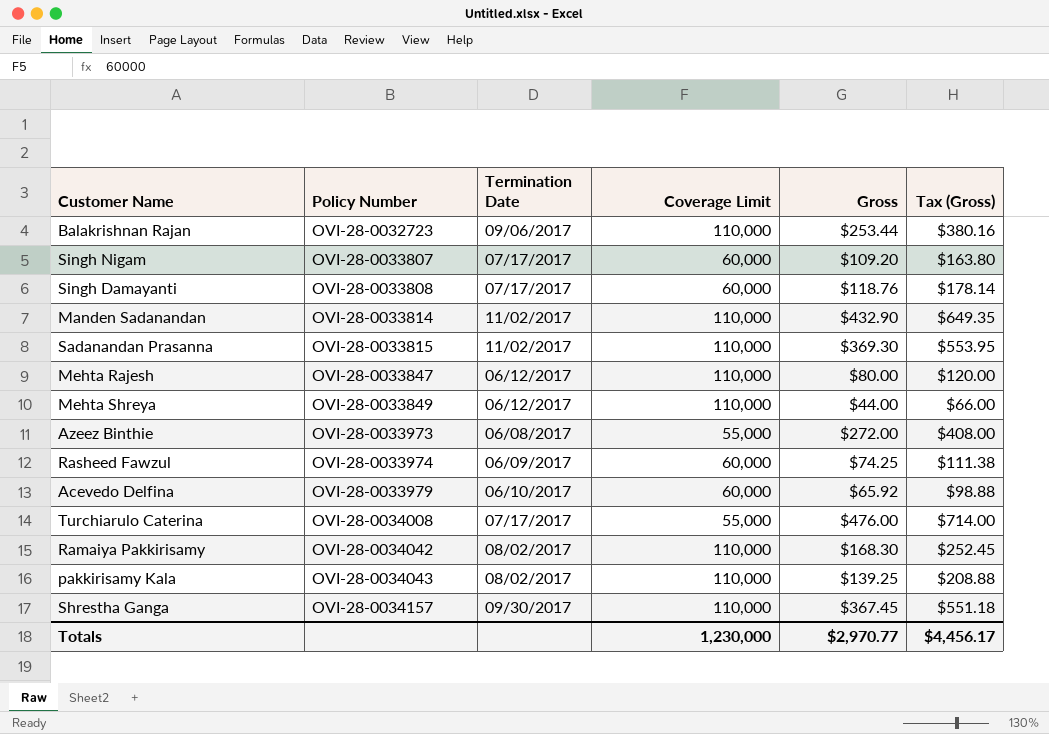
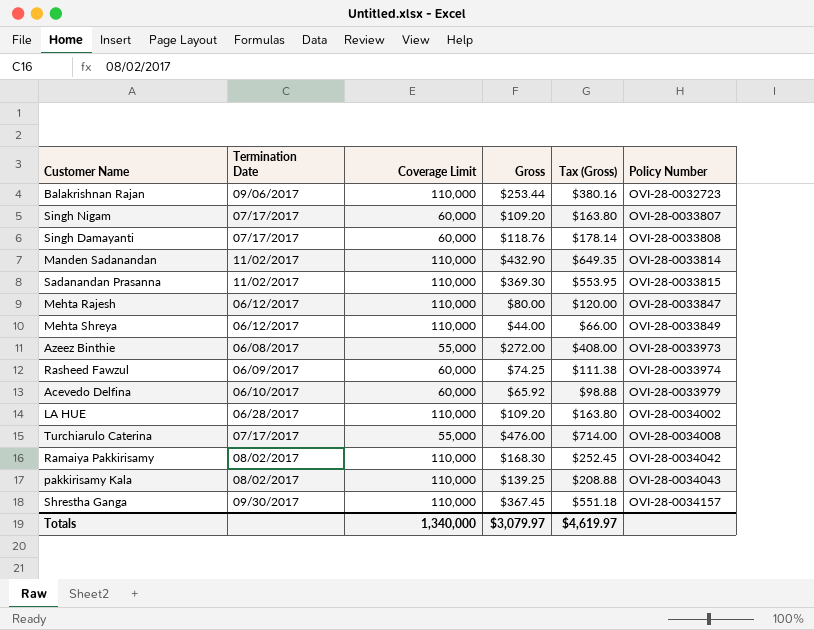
column Policy Number | position: 2 -> 6
row LA HUE: none -> 06/28/2017 | 110,000 | $109.20 | $163.80 | OVI-28-0034002
Totals | Coverage Limit: 1,230,000 -> 1,340,000
Totals | Gross: $2,970.77 -> $3,079.97
Totals | Tax (Gross): $4,456.17 -> $4,619.97

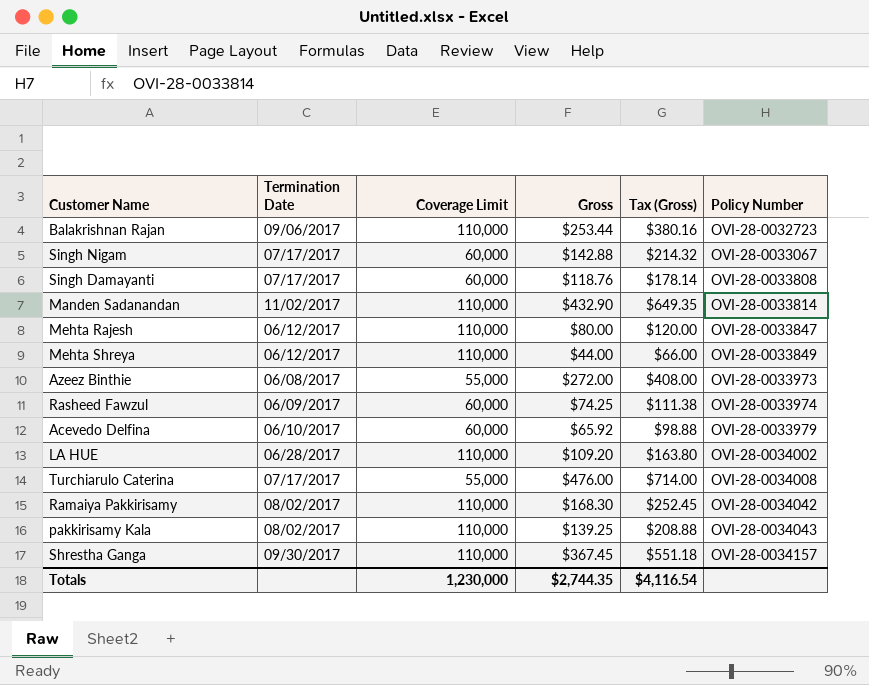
row Sadanandan Prasanna: 11/02/2017 | 110,000 | $369.30 | $553.95 | OVI-28-0033815 -> none
Singh Nigam | Gross: $109.20 -> $142.88
Singh Nigam | Tax (Gross): $163.80 -> $214.32
Singh Nigam | Policy Number: OVI-28-0033807 -> OVI-28-0033067
Totals | Coverage Limit: 1,340,000 -> 1,230,000
Totals | Gross: $3,079.97 -> $2,744.35
Totals | Tax (Gross): $4,619.97 -> $4,116.54

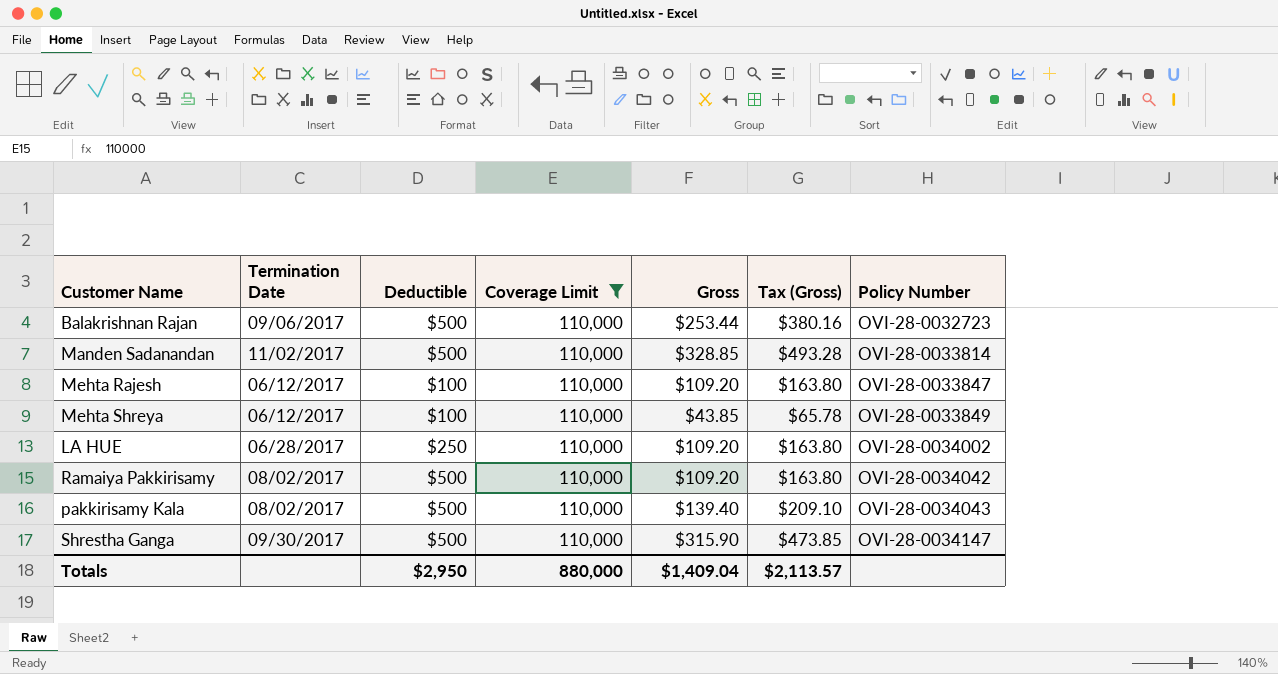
filter: none -> Coverage Limit = 110,000
column Deductible | position: none -> 3
Manden Sadanandan | Gross: $432.90 -> $328.85
Manden Sadanandan | Tax (Gross): $649.35 -> $493.28
Mehta Rajesh | Gross: $80.00 -> $109.20
Mehta Rajesh | Tax (Gross): $120.00 -> $163.80
Mehta Shreya | Gross: $44.00 -> $43.85
Mehta Shreya | Tax (Gross): $66.00 -> $65.78
Ramaiya Pakkirisamy | Gross: $168.30 -> $109.20
Ramaiya Pakkirisamy | Tax (Gross): $252.45 -> $163.80
pakkirisamy Kala | Gross: $139.25 -> $139.40
pakkirisamy Kala | Tax (Gross): $208.88 -> $209.10
Shrestha Ganga | Gross: $367.45 -> $315.90
Shrestha Ganga | Tax (Gross): $551.18 -> $473.85
Shrestha Ganga | Policy Number: OVI-28-0034157 -> OVI-28-0034147
Totals | Coverage Limit: 1,230,000 -> 880,000
Totals | Gross: $2,744.35 -> $1,409.04
Totals | Tax (Gross): $4,116.54 -> $2,113.57

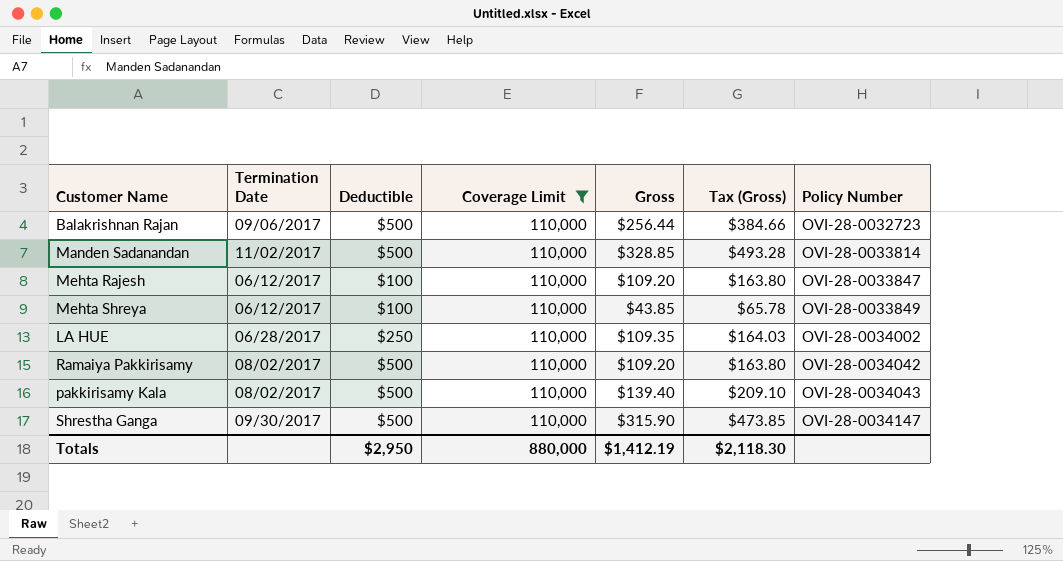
Balakrishnan Rajan | Gross: $253.44 -> $256.44
Balakrishnan Rajan | Tax (Gross): $380.16 -> $384.66
LA HUE | Gross: $109.20 -> $109.35
LA HUE | Tax (Gross): $163.80 -> $164.03
Totals | Gross: $1,409.04 -> $1,412.19
Totals | Tax (Gross): $2,113.57 -> $2,118.30

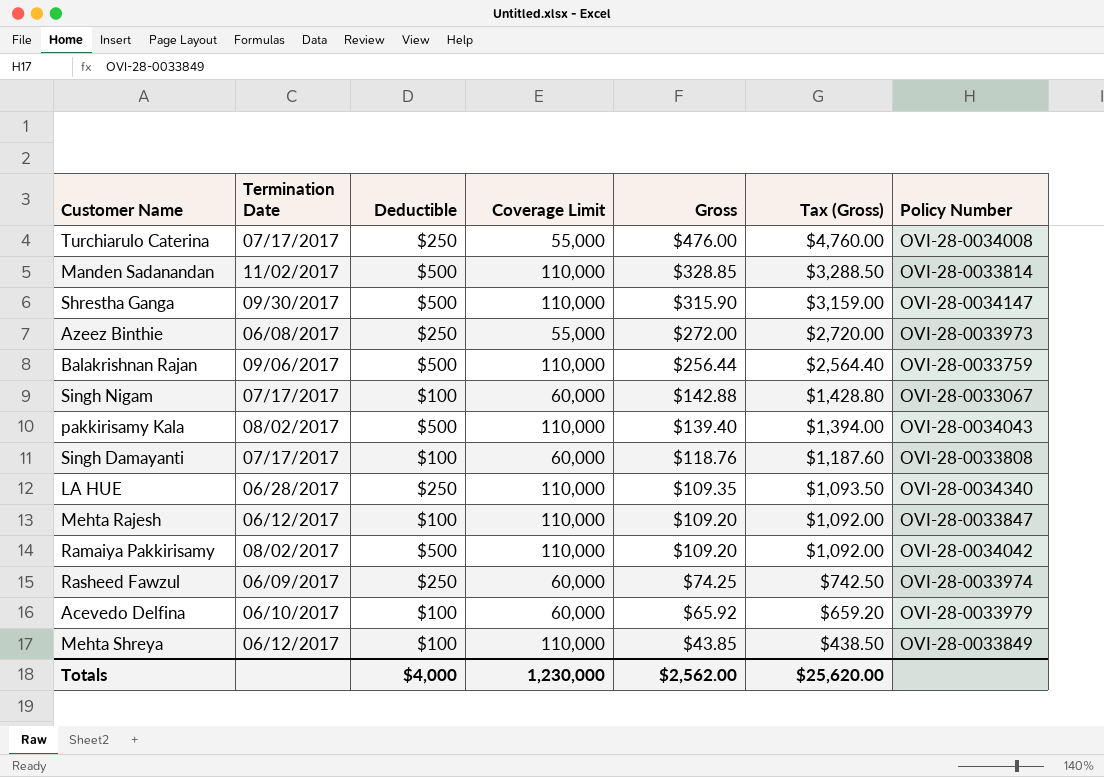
filter: Coverage Limit = 110,000 -> none
row order: Policy Number ascending -> Gross descending
column Tax (Gross) | formula: [Gross] * 1.5 -> [Gross] * 10
Balakrishnan Rajan | Policy Number: OVI-28-0032723 -> OVI-28-0033759
LA HUE | Policy Number: OVI-28-0034002 -> OVI-28-0034340
Totals | Deductible: $2,950 -> $4,000
Totals | Coverage Limit: 880,000 -> 1,230,000
Totals | Gross: $1,412.19 -> $2,562.00
Totals | Tax (Gross): $2,118.30 -> $25,620.00

